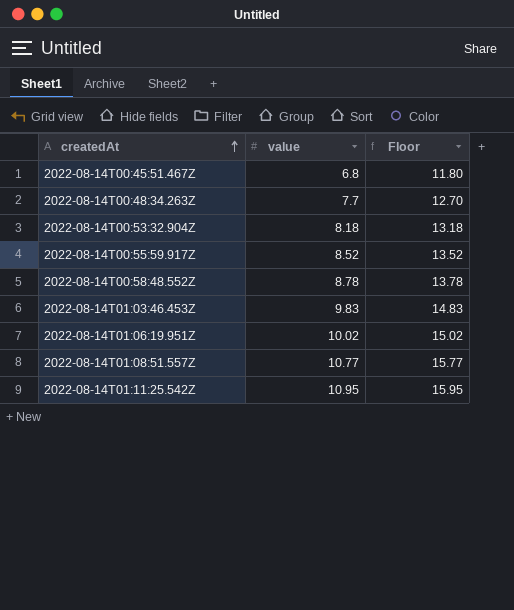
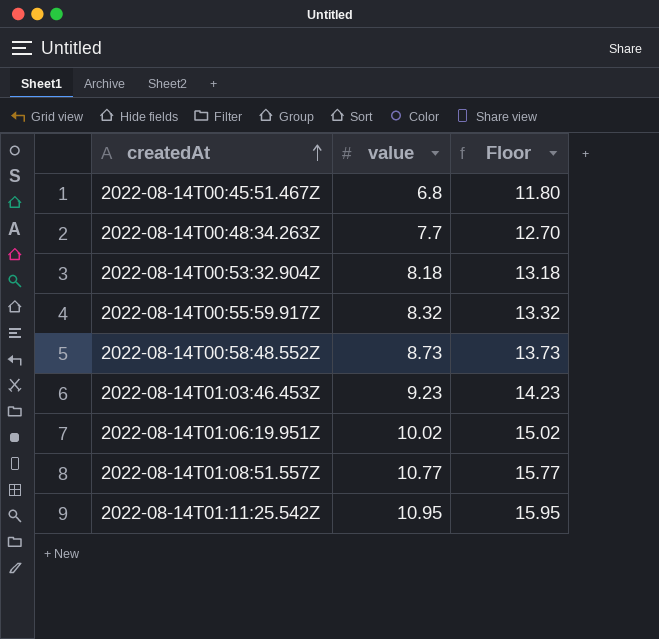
2022-08-14T00:55:59.917Z | value: 8.52 -> 8.32
2022-08-14T00:55:59.917Z | Floor: 13.52 -> 13.32
2022-08-14T00:58:48.552Z | value: 8.78 -> 8.73
2022-08-14T00:58:48.552Z | Floor: 13.78 -> 13.73
2022-08-14T01:03:46.453Z | value: 9.83 -> 9.23
2022-08-14T01:03:46.453Z | Floor: 14.83 -> 14.23

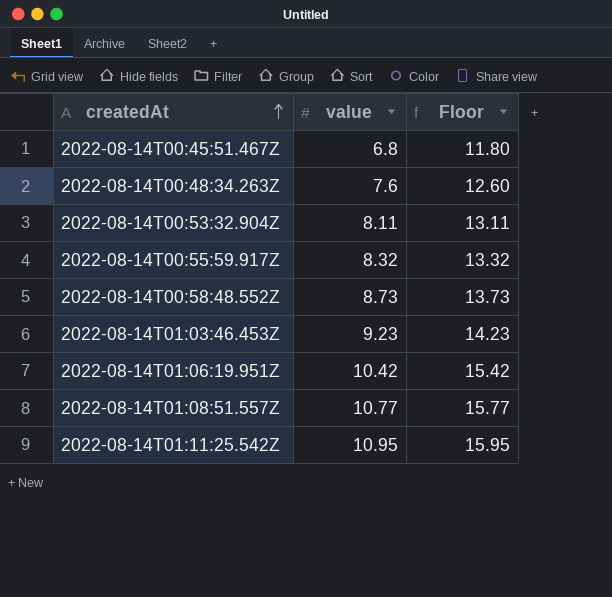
2022-08-14T00:48:34.263Z | value: 7.7 -> 7.6
2022-08-14T00:48:34.263Z | Floor: 12.70 -> 12.60
2022-08-14T00:53:32.904Z | value: 8.18 -> 8.11
2022-08-14T00:53:32.904Z | Floor: 13.18 -> 13.11
2022-08-14T01:06:19.951Z | value: 10.02 -> 10.42
2022-08-14T01:06:19.951Z | Floor: 15.02 -> 15.42

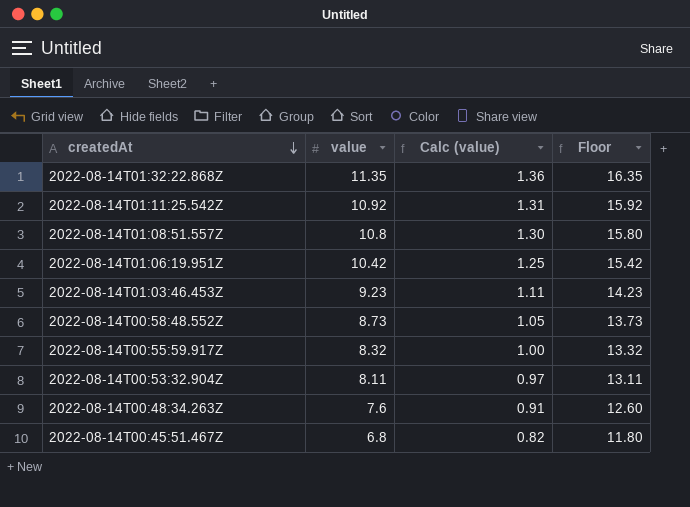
row order: createdAt ascending -> createdAt descending
column Calc (value) | formula: none -> [value] * 0.12
row 2022-08-14T01:32:22.868Z: none -> 11.35 | 1.36 | 16.35
2022-08-14T01:11:25.542Z | value: 10.95 -> 10.92
2022-08-14T01:11:25.542Z | Floor: 15.95 -> 15.92
2022-08-14T01:08:51.557Z | value: 10.77 -> 10.8
2022-08-14T01:08:51.557Z | Floor: 15.77 -> 15.80

